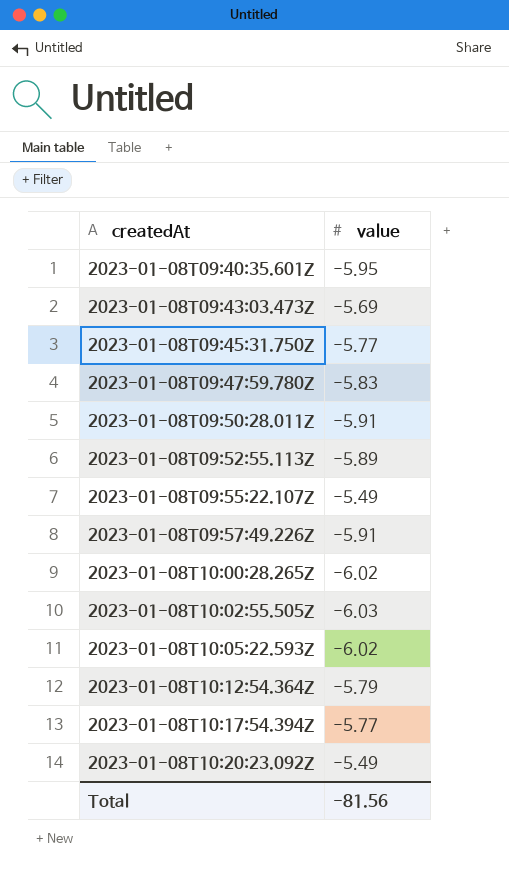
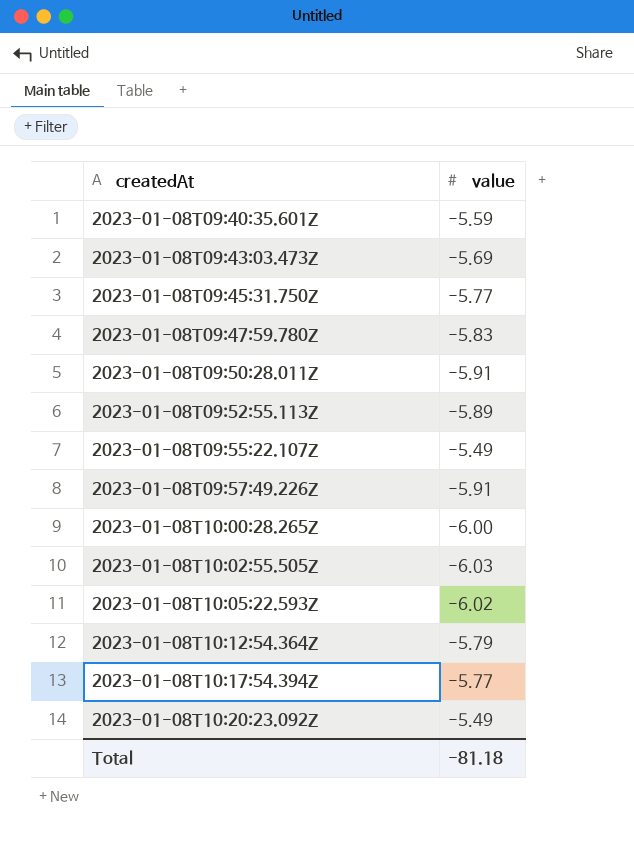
2023-01-08T09:40:35.601Z | value: -5.95 -> -5.59
2023-01-08T10:00:28.265Z | value: -6.02 -> -6.00
Total | value: -81.56 -> -81.18

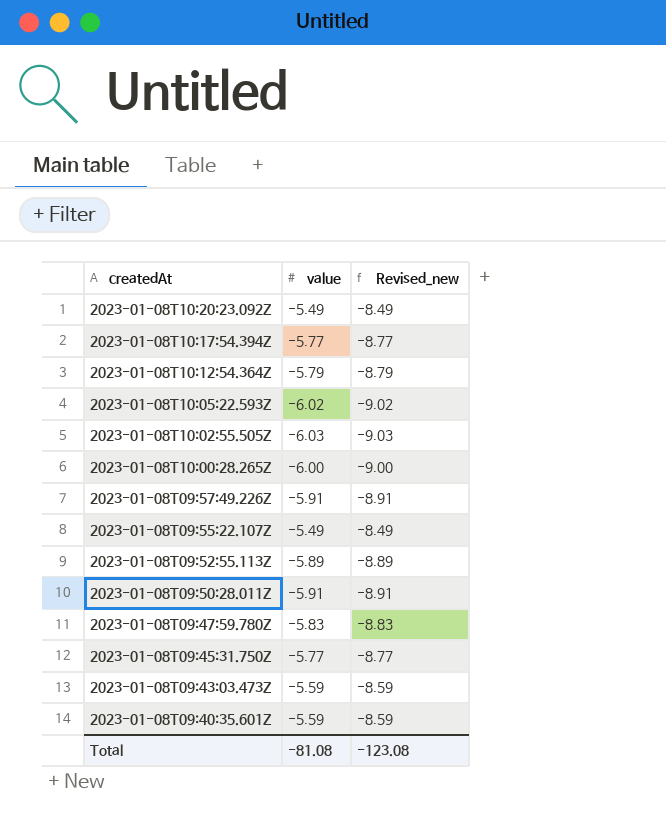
row order: createdAt ascending -> createdAt descending
column Revised_new | formula: none -> [value] - 3
2023-01-08T09:43:03.473Z | value: -5.69 -> -5.59
Total | value: -81.18 -> -81.08

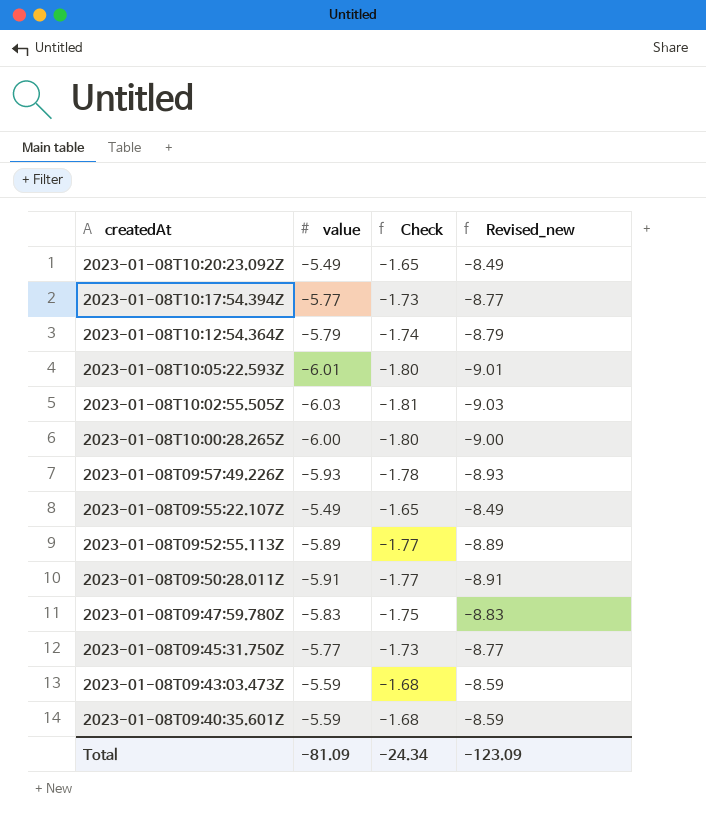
column Check | formula: none -> [value] * 0.3
2023-01-08T10:05:22.593Z | value: -6.02 -> -6.01
2023-01-08T10:05:22.593Z | Revised_new: -9.02 -> -9.01
2023-01-08T09:57:49.226Z | value: -5.91 -> -5.93
2023-01-08T09:57:49.226Z | Revised_new: -8.91 -> -8.93
Total | value: -81.08 -> -81.09
Total | Revised_new: -123.08 -> -123.09

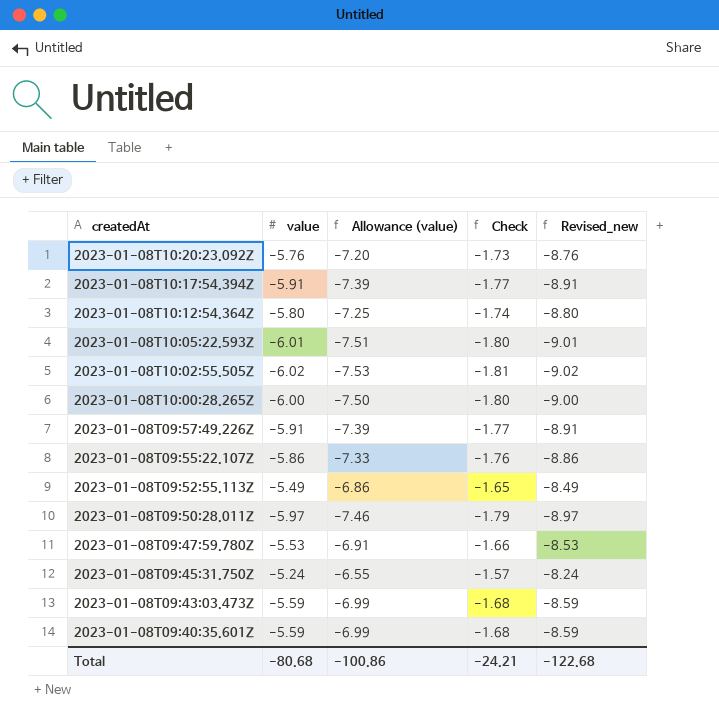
column Allowance (value) | formula: none -> [value] * 1.25
2023-01-08T10:20:23.092Z | value: -5.49 -> -5.76
2023-01-08T10:20:23.092Z | Check: -1.65 -> -1.73
2023-01-08T10:20:23.092Z | Revised_new: -8.49 -> -8.76
2023-01-08T10:17:54.394Z | value: -5.77 -> -5.91
2023-01-08T10:17:54.394Z | Check: -1.73 -> -1.77
2023-01-08T10:17:54.394Z | Revised_new: -8.77 -> -8.91
2023-01-08T10:12:54.364Z | value: -5.79 -> -5.80
2023-01-08T10:12:54.364Z | Revised_new: -8.79 -> -8.80
2023-01-08T10:02:55.505Z | value: -6.03 -> -6.02
2023-01-08T10:02:55.505Z | Revised_new: -9.03 -> -9.02
2023-01-08T09:57:49.226Z | value: -5.93 -> -5.91
2023-01-08T09:57:49.226Z | Check: -1.78 -> -1.77
2023-01-08T09:57:49.226Z | Revised_new: -8.93 -> -8.91
2023-01-08T09:55:22.107Z | value: -5.49 -> -5.86
2023-01-08T09:55:22.107Z | Check: -1.65 -> -1.76
2023-01-08T09:55:22.107Z | Revised_new: -8.49 -> -8.86
2023-01-08T09:52:55.113Z | value: -5.89 -> -5.49
2023-01-08T09:52:55.113Z | Check: -1.77 -> -1.65
2023-01-08T09:52:55.113Z | Revised_new: -8.89 -> -8.49
2023-01-08T09:50:28.011Z | value: -5.91 -> -5.97
2023-01-08T09:50:28.011Z | Check: -1.77 -> -1.79
2023-01-08T09:50:28.011Z | Revised_new: -8.91 -> -8.97
2023-01-08T09:47:59.780Z | value: -5.83 -> -5.53
2023-01-08T09:47:59.780Z | Check: -1.75 -> -1.66
2023-01-08T09:47:59.780Z | Revised_new: -8.83 -> -8.53
2023-01-08T09:45:31.750Z | value: -5.77 -> -5.24
2023-01-08T09:45:31.750Z | Check: -1.73 -> -1.57
2023-01-08T09:45:31.750Z | Revised_new: -8.77 -> -8.24
Total | value: -81.09 -> -80.68
Total | Check: -24.34 -> -24.21
Total | Revised_new: -123.09 -> -122.68

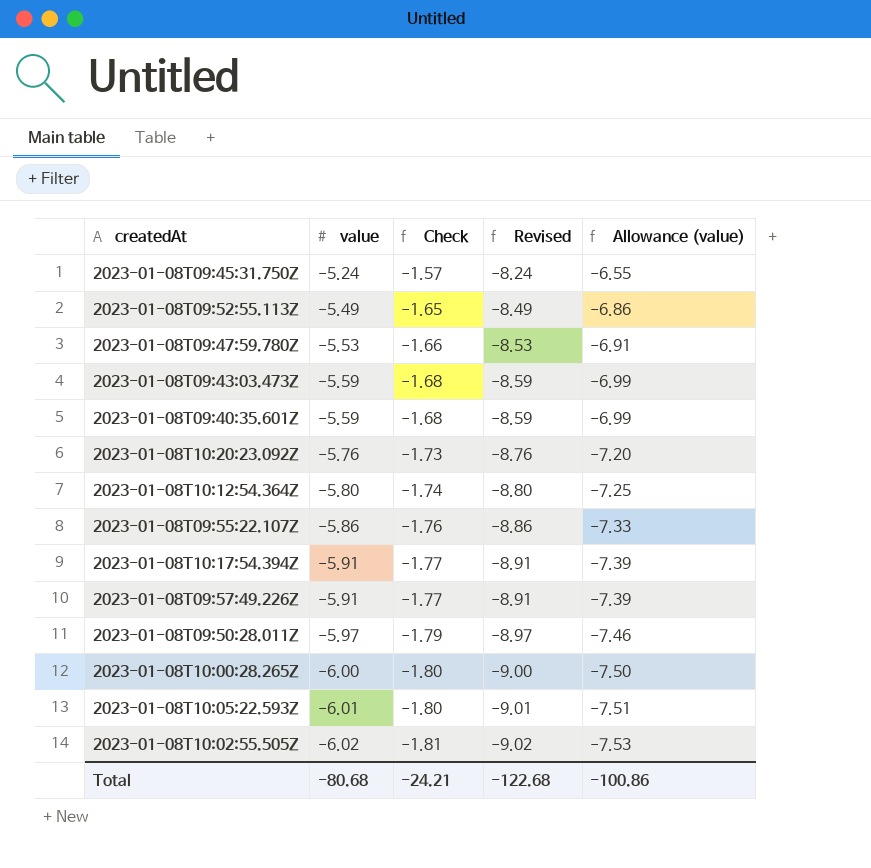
row order: createdAt descending -> value descending
column name: Revised_new -> Revised
column Allowance (value) | position: 3 -> 5

